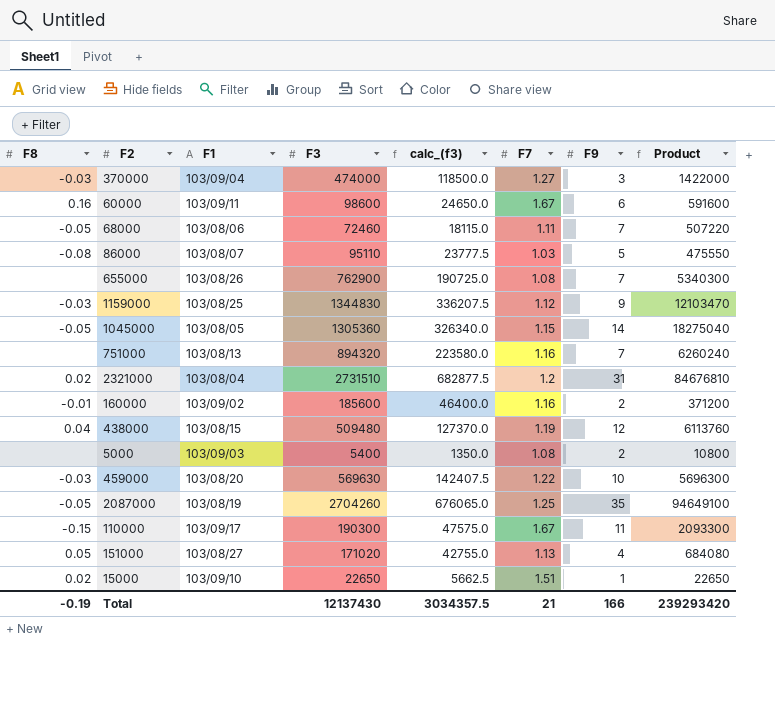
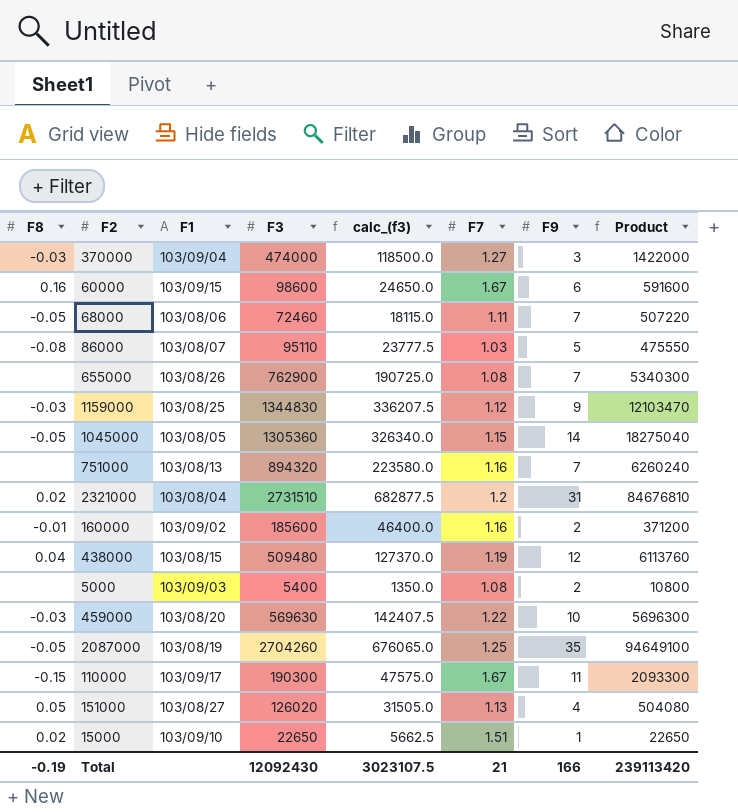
60000 | F1: 103/09/11 -> 103/09/15
151000 | F3: 171020 -> 126020
151000 | calc_(f3): 42755.0 -> 31505.0
151000 | Product: 684080 -> 504080
Total | F3: 12137430 -> 12092430
Total | calc_(f3): 3034357.5 -> 3023107.5
Total | Product: 239293420 -> 239113420

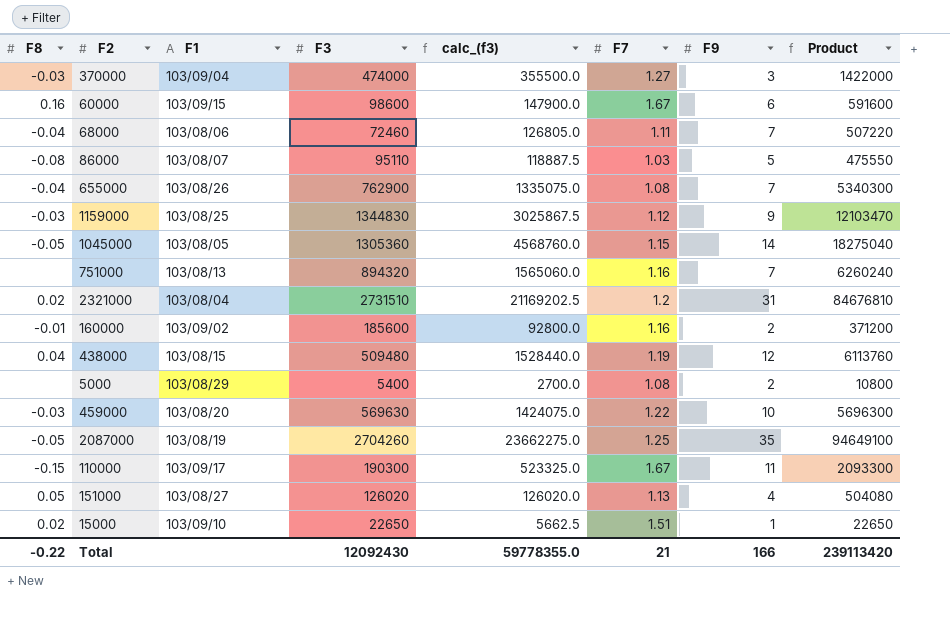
column calc_(f3) | formula: [F3] * 0.25 -> [Product] * 0.25
68000 | F8: -0.05 -> -0.04
655000 | F8: none -> -0.04
5000 | F1: 103/09/03 -> 103/08/29
Total | F8: -0.19 -> -0.22
Total | calc_(f3): 3023107.5 -> 59778355.0

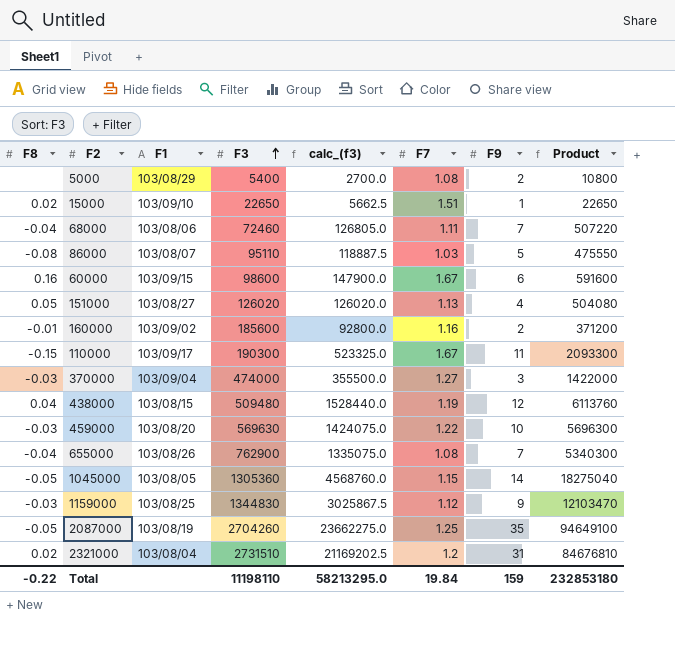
row order: none -> F3 ascending
row 751000: none | 103/08/13 | 894320 | 1565060.0 | 1.16 | 7 | 6260240 -> none
Total | F3: 12092430 -> 11198110
Total | calc_(f3): 59778355.0 -> 58213295.0
Total | F7: 21 -> 19.84
Total | F9: 166 -> 159
Total | Product: 239113420 -> 232853180

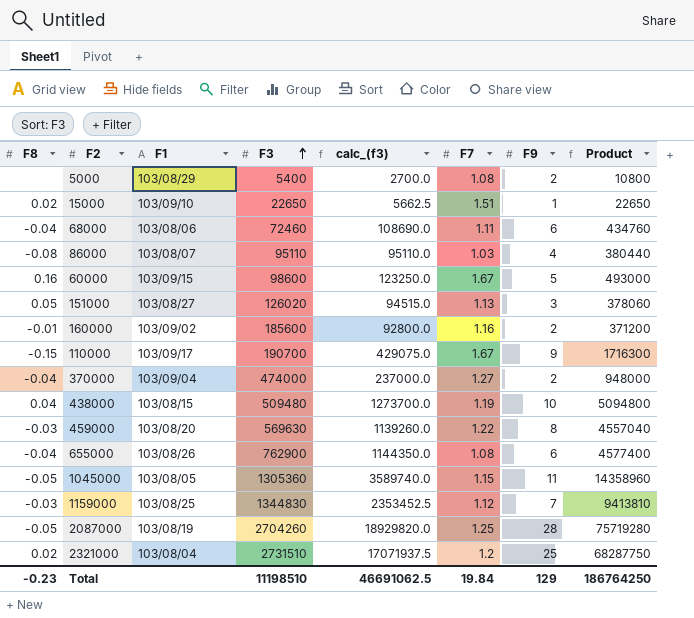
68000 | calc_(f3): 126805.0 -> 108690.0
68000 | F9: 7 -> 6
68000 | Product: 507220 -> 434760
86000 | calc_(f3): 118887.5 -> 95110.0
86000 | F9: 5 -> 4
86000 | Product: 475550 -> 380440
60000 | calc_(f3): 147900.0 -> 123250.0
60000 | F9: 6 -> 5
60000 | Product: 591600 -> 493000
151000 | calc_(f3): 126020.0 -> 94515.0
151000 | F9: 4 -> 3
151000 | Product: 504080 -> 378060
110000 | F3: 190300 -> 190700
110000 | calc_(f3): 523325.0 -> 429075.0
110000 | F9: 11 -> 9
110000 | Product: 2093300 -> 1716300
370000 | F8: -0.03 -> -0.04
370000 | calc_(f3): 355500.0 -> 237000.0
370000 | F9: 3 -> 2
370000 | Product: 1422000 -> 948000
438000 | calc_(f3): 1528440.0 -> 1273700.0
438000 | F9: 12 -> 10
438000 | Product: 6113760 -> 5094800
459000 | calc_(f3): 1424075.0 -> 1139260.0
459000 | F9: 10 -> 8
459000 | Product: 5696300 -> 4557040
655000 | calc_(f3): 1335075.0 -> 1144350.0
655000 | F9: 7 -> 6
655000 | Product: 5340300 -> 4577400
1045000 | calc_(f3): 4568760.0 -> 3589740.0
1045000 | F9: 14 -> 11
1045000 | Product: 18275040 -> 14358960
1159000 | calc_(f3): 3025867.5 -> 2353452.5
1159000 | F9: 9 -> 7
1159000 | Product: 12103470 -> 9413810
2087000 | calc_(f3): 23662275.0 -> 18929820.0
2087000 | F9: 35 -> 28
2087000 | Product: 94649100 -> 75719280
2321000 | calc_(f3): 21169202.5 -> 17071937.5
2321000 | F9: 31 -> 25
2321000 | Product: 84676810 -> 68287750
Total | F8: -0.22 -> -0.23
Total | F3: 11198110 -> 11198510
Total | calc_(f3): 58213295.0 -> 46691062.5
Total | F9: 159 -> 129
Total | Product: 232853180 -> 186764250

